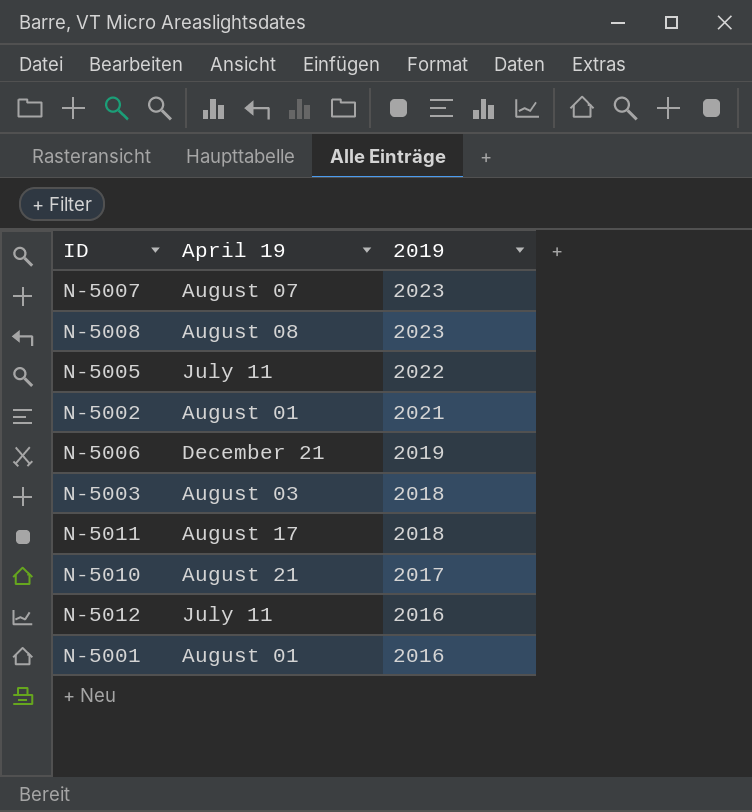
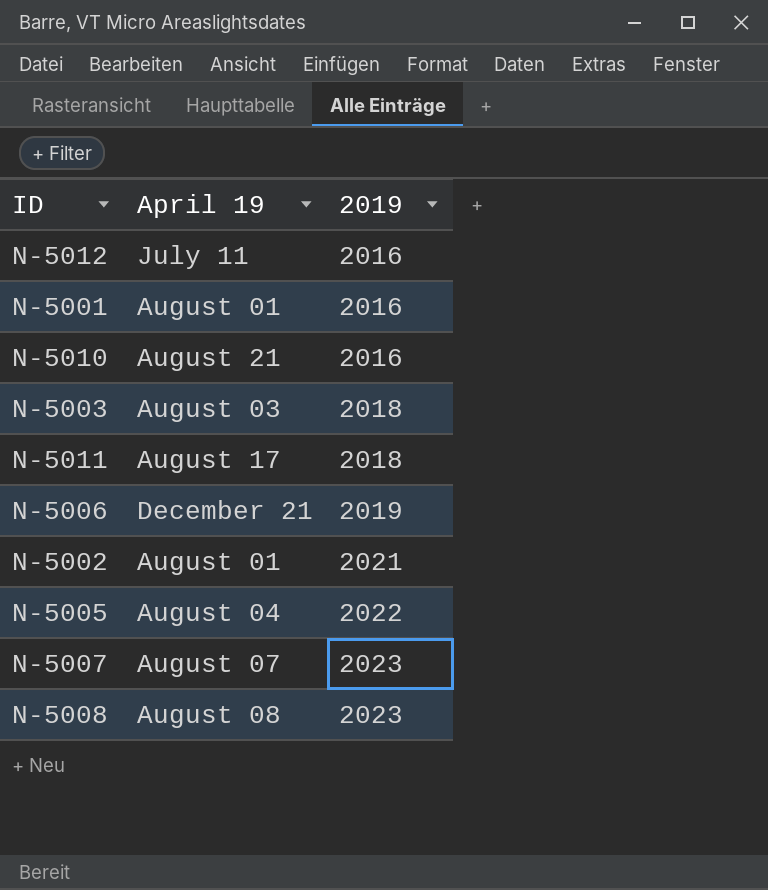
row order: 2019 descending -> 2019 ascending
N-5010 | 2019: 2017 -> 2016
N-5005 | April 19: July 11 -> August 04

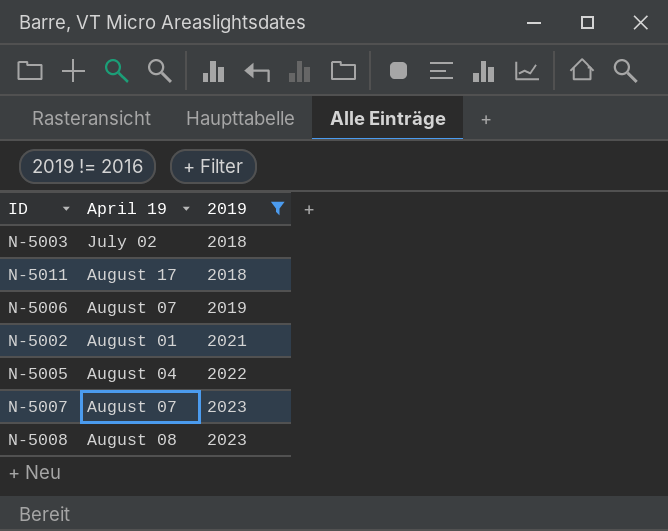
filter: none -> 2019 != 2016
N-5003 | April 19: August 03 -> July 02
N-5006 | April 19: December 21 -> August 07

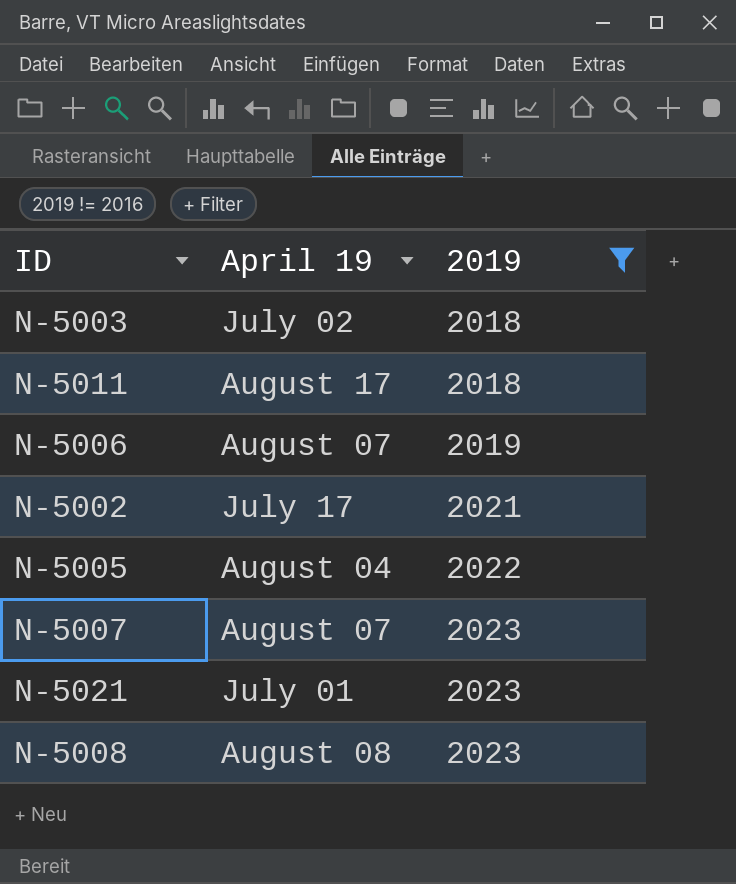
N-5002 | April 19: August 01 -> July 17
row N-5021: none -> July 01 | 2023

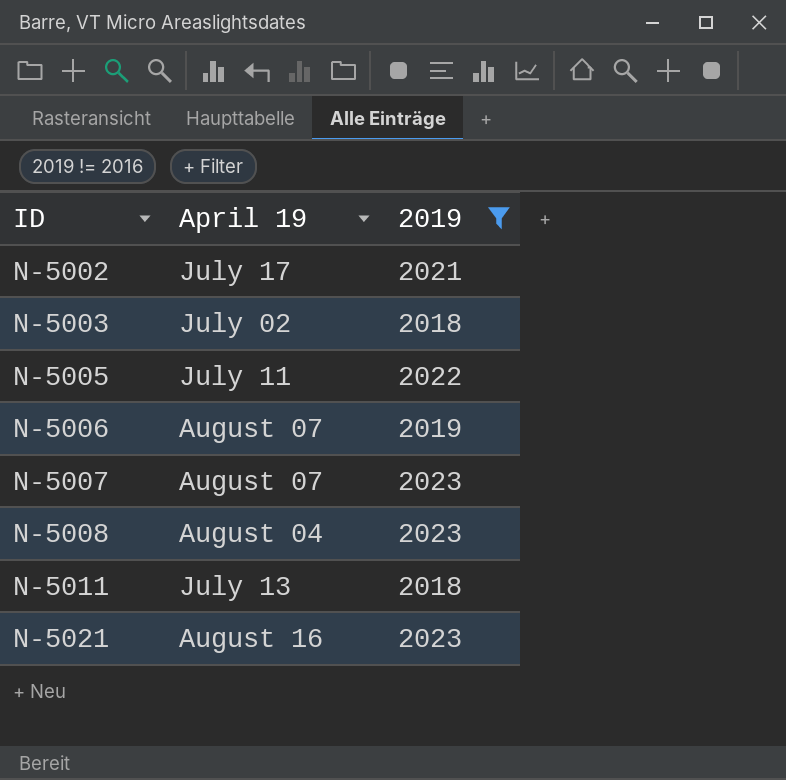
row order: 2019 ascending -> ID ascending
N-5005 | April 19: August 04 -> July 11
N-5008 | April 19: August 08 -> August 04
N-5011 | April 19: August 17 -> July 13
N-5021 | April 19: July 01 -> August 16

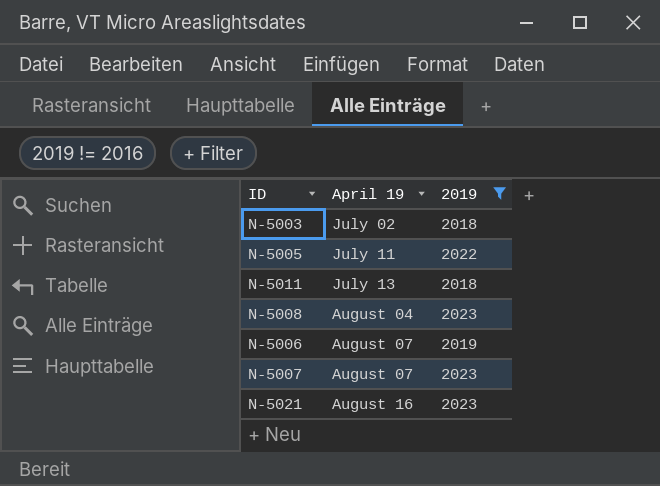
row order: ID ascending -> April 19 ascending
row N-5002: July 17 | 2021 -> none

